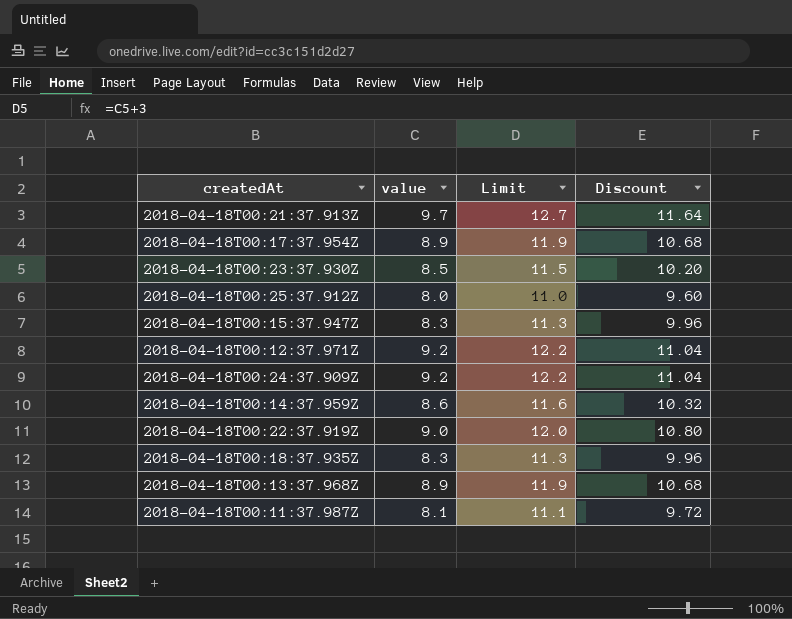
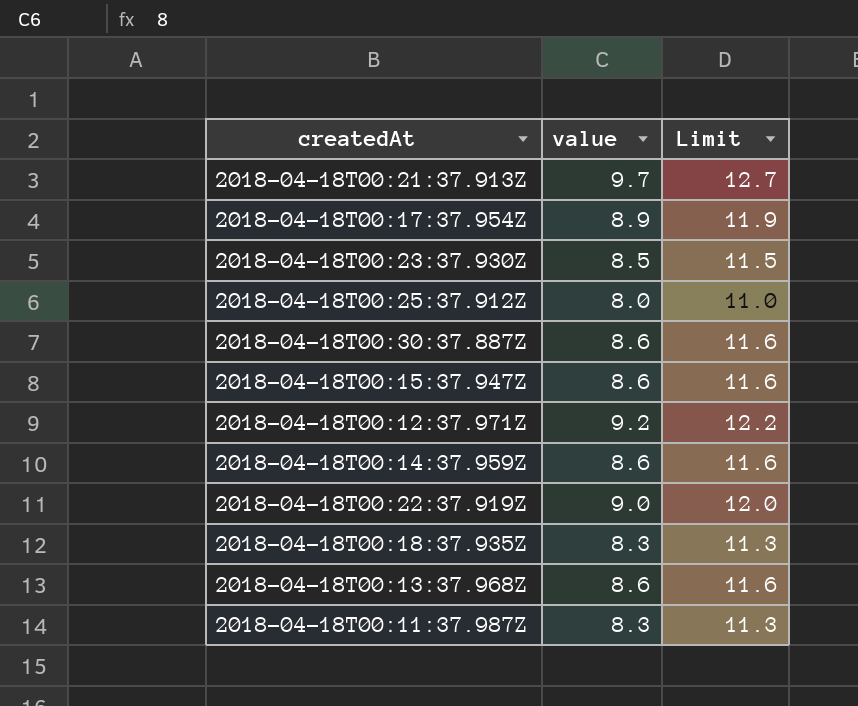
column Discount | formula: [value] * 1.2 -> none
row 2018-04-18T00:24:37.909Z: 9.2 | 12.2 | 11.04 -> none
row 2018-04-18T00:30:37.887Z: none -> 8.6 | 11.6
2018-04-18T00:15:37.947Z | value: 8.3 -> 8.6
2018-04-18T00:15:37.947Z | Limit: 11.3 -> 11.6
2018-04-18T00:13:37.968Z | value: 8.9 -> 8.6
2018-04-18T00:13:37.968Z | Limit: 11.9 -> 11.6
2018-04-18T00:11:37.987Z | value: 8.1 -> 8.3
2018-04-18T00:11:37.987Z | Limit: 11.1 -> 11.3

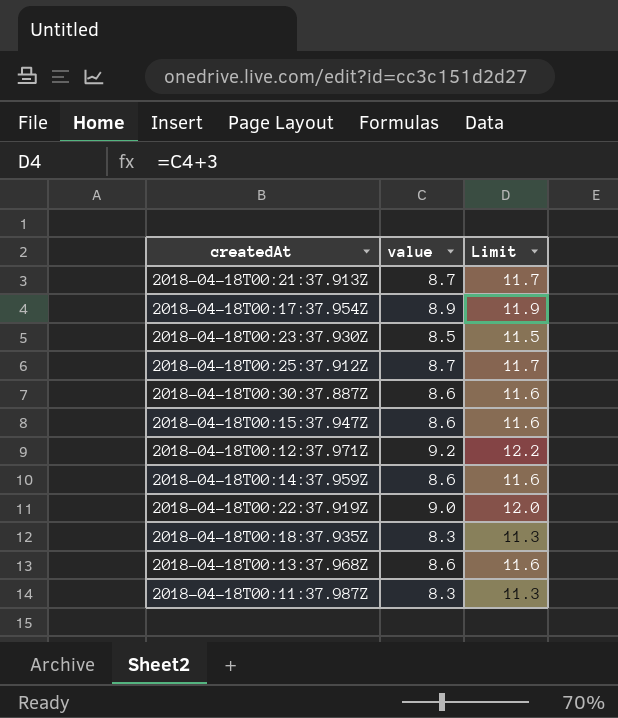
2018-04-18T00:21:37.913Z | value: 9.7 -> 8.7
2018-04-18T00:21:37.913Z | Limit: 12.7 -> 11.7
2018-04-18T00:25:37.912Z | value: 8.0 -> 8.7
2018-04-18T00:25:37.912Z | Limit: 11.0 -> 11.7

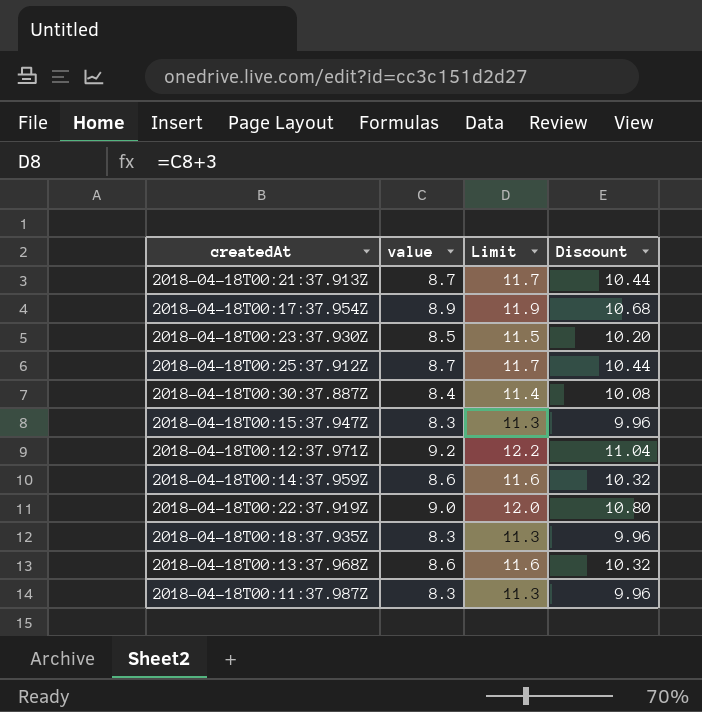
column Discount | formula: none -> [value] * 1.2
2018-04-18T00:30:37.887Z | value: 8.6 -> 8.4
2018-04-18T00:30:37.887Z | Limit: 11.6 -> 11.4
2018-04-18T00:15:37.947Z | value: 8.6 -> 8.3
2018-04-18T00:15:37.947Z | Limit: 11.6 -> 11.3

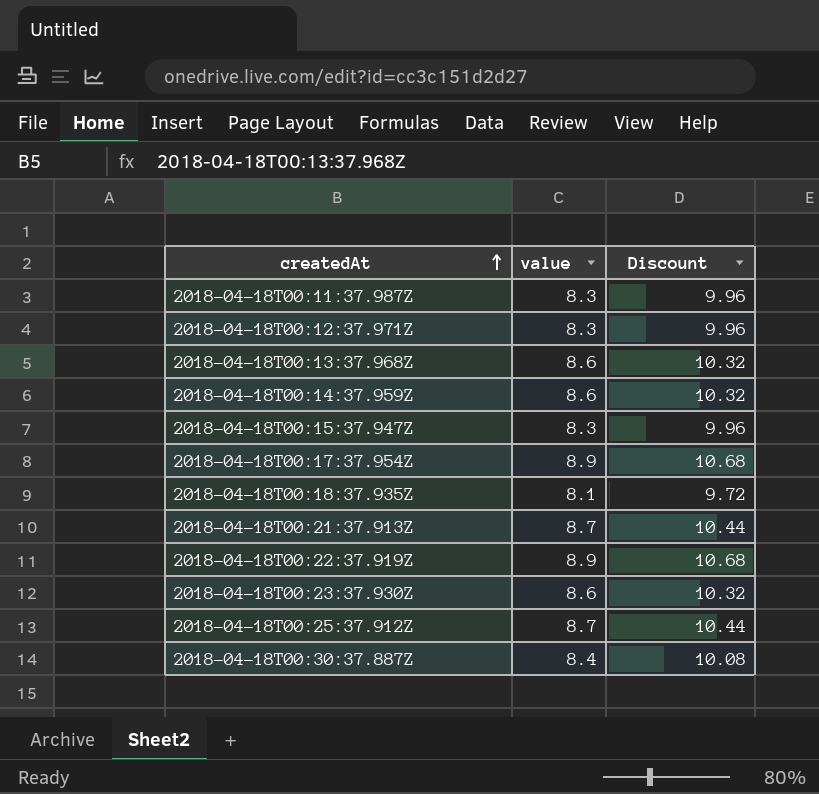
row order: none -> createdAt ascending
column Limit | formula: [value] + 3 -> none
2018-04-18T00:12:37.971Z | value: 9.2 -> 8.3
2018-04-18T00:12:37.971Z | Discount: 11.04 -> 9.96
2018-04-18T00:18:37.935Z | value: 8.3 -> 8.1
2018-04-18T00:18:37.935Z | Discount: 9.96 -> 9.72
2018-04-18T00:22:37.919Z | value: 9.0 -> 8.9
2018-04-18T00:22:37.919Z | Discount: 10.80 -> 10.68
2018-04-18T00:23:37.930Z | value: 8.5 -> 8.6
2018-04-18T00:23:37.930Z | Discount: 10.20 -> 10.32

